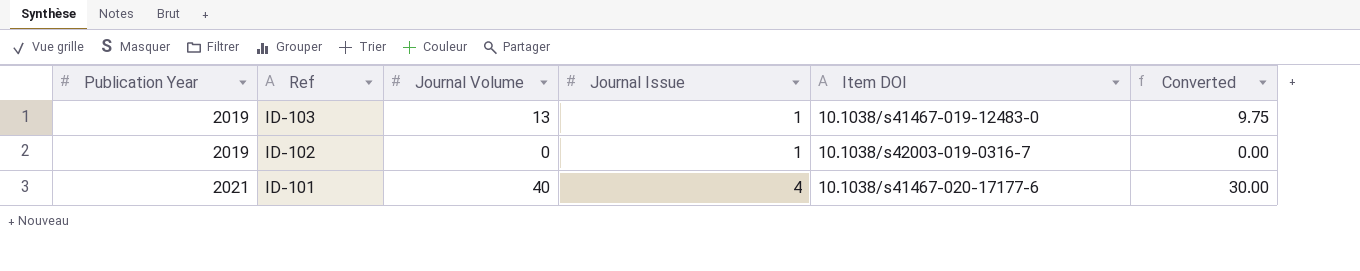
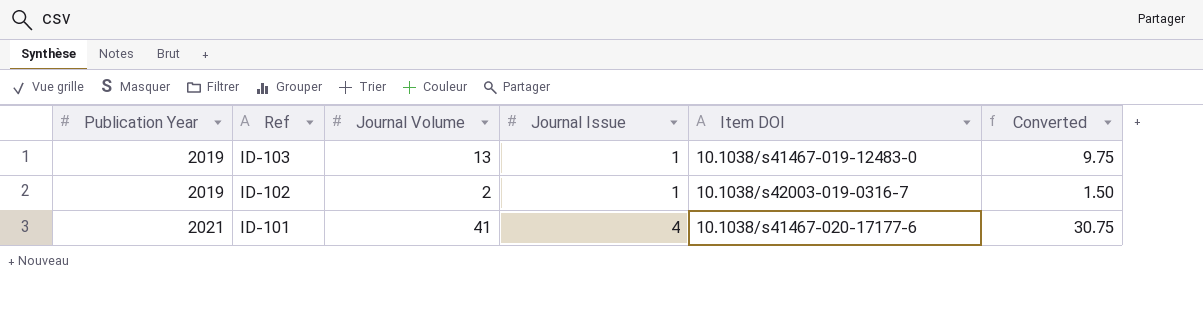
ID-102 | Journal Volume: 0 -> 2
ID-102 | Converted: 0.00 -> 1.50
ID-101 | Journal Volume: 40 -> 41
ID-101 | Converted: 30.00 -> 30.75

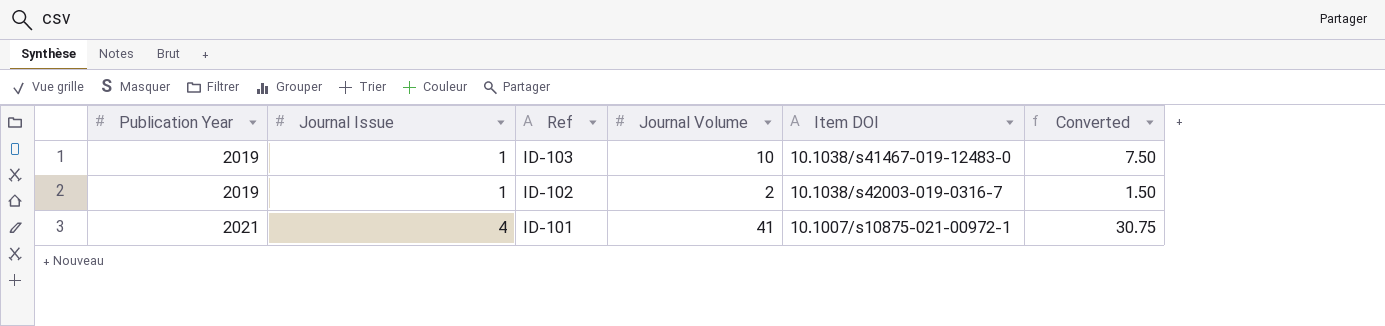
column Journal Issue | position: 4 -> 2
ID-103 | Journal Volume: 13 -> 10
ID-103 | Converted: 9.75 -> 7.50
ID-101 | Item DOI: 10.1038/s41467-020-17177-6 -> 10.1007/s10875-021-00972-1

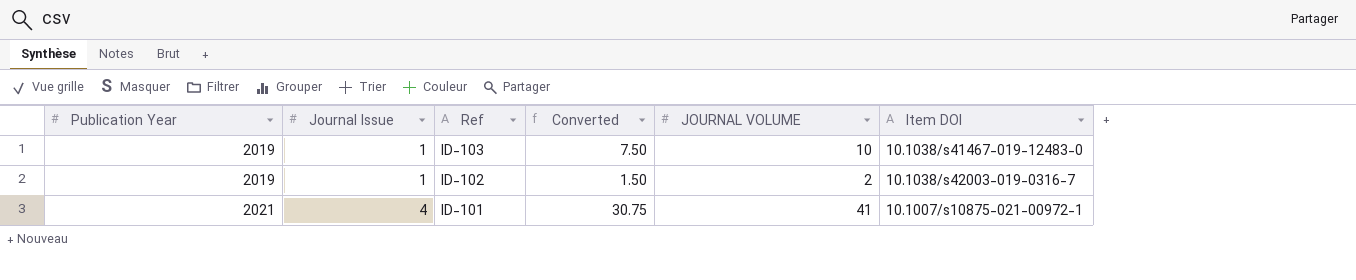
column Converted | position: 6 -> 4
column name: Journal Volume -> JOURNAL VOLUME

